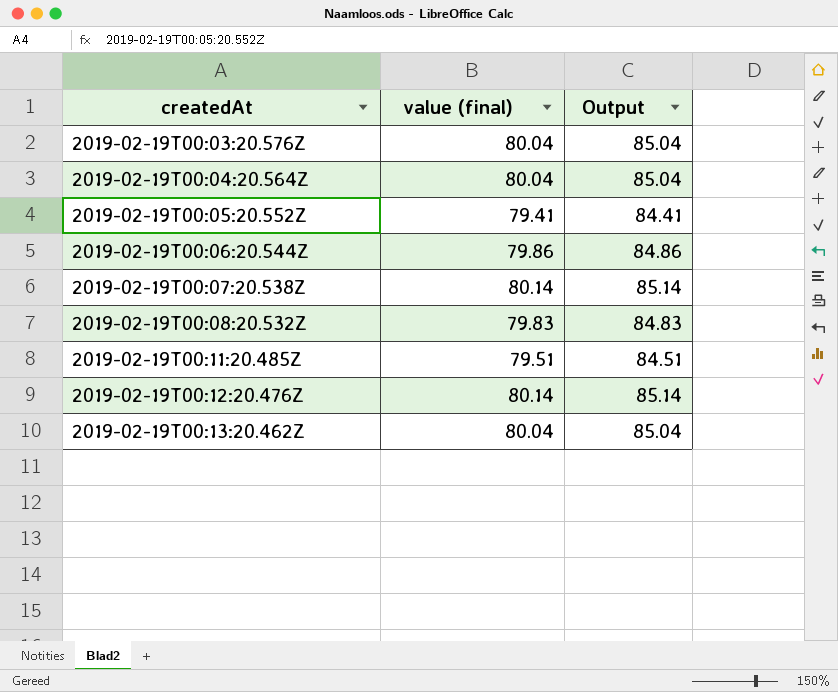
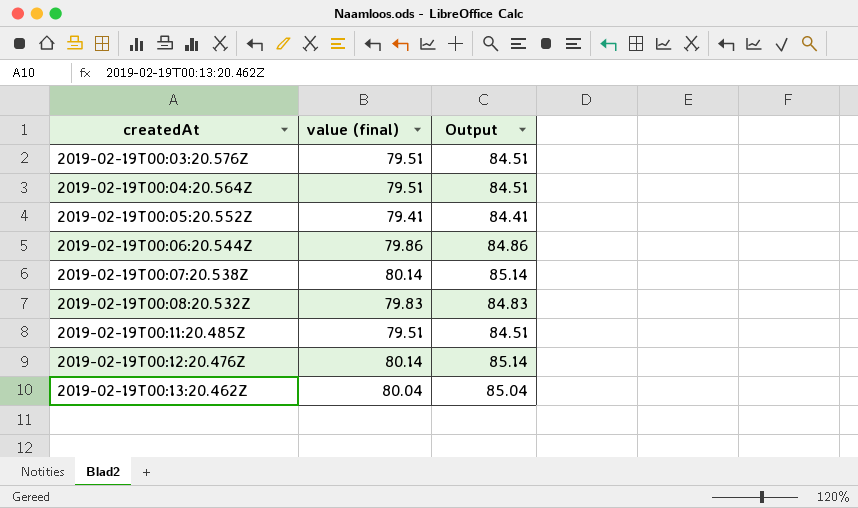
2019-02-19T00:03:20.576Z | value (final): 80.04 -> 79.51
2019-02-19T00:03:20.576Z | Output: 85.04 -> 84.51
2019-02-19T00:04:20.564Z | value (final): 80.04 -> 79.51
2019-02-19T00:04:20.564Z | Output: 85.04 -> 84.51

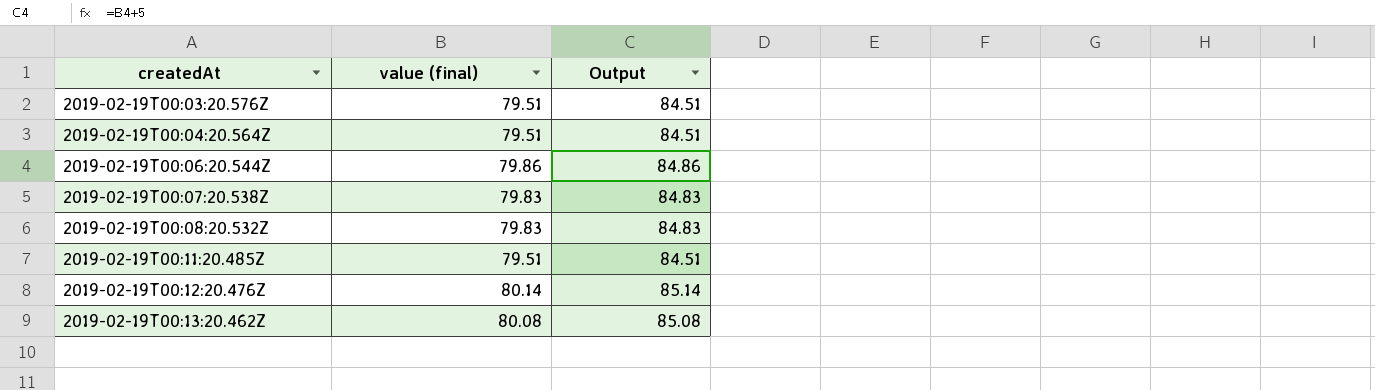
row 2019-02-19T00:05:20.552Z: 79.41 | 84.41 -> none
2019-02-19T00:07:20.538Z | value (final): 80.14 -> 79.83
2019-02-19T00:07:20.538Z | Output: 85.14 -> 84.83
2019-02-19T00:13:20.462Z | value (final): 80.04 -> 80.08
2019-02-19T00:13:20.462Z | Output: 85.04 -> 85.08

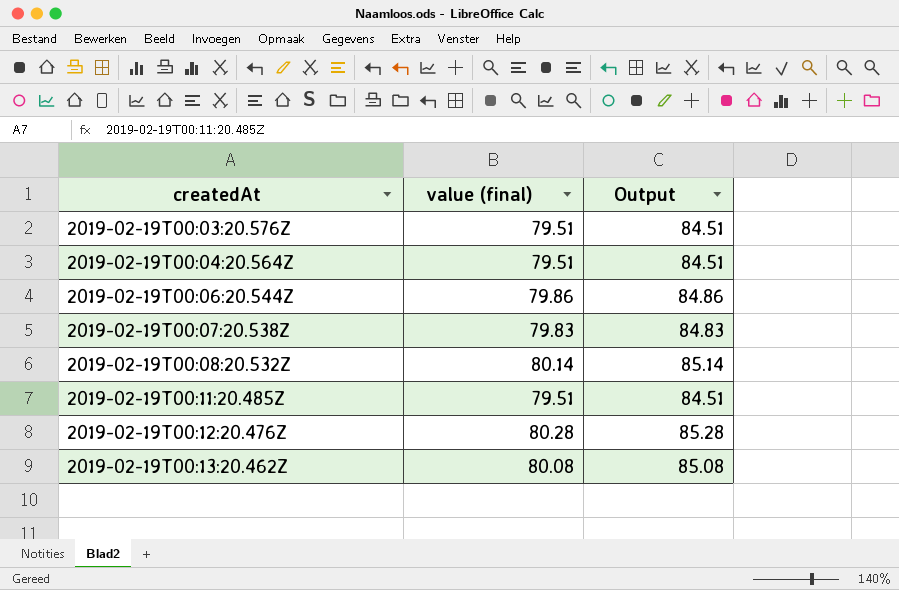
2019-02-19T00:08:20.532Z | value (final): 79.83 -> 80.14
2019-02-19T00:08:20.532Z | Output: 84.83 -> 85.14
2019-02-19T00:12:20.476Z | value (final): 80.14 -> 80.28
2019-02-19T00:12:20.476Z | Output: 85.14 -> 85.28

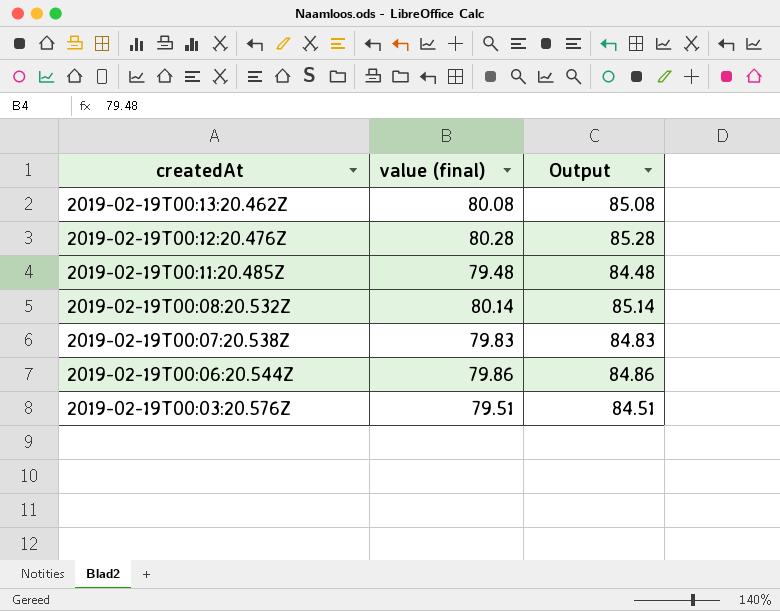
row order: createdAt ascending -> createdAt descending
row 2019-02-19T00:04:20.564Z: 79.51 | 84.51 -> none
2019-02-19T00:11:20.485Z | value (final): 79.51 -> 79.48
2019-02-19T00:11:20.485Z | Output: 84.51 -> 84.48

